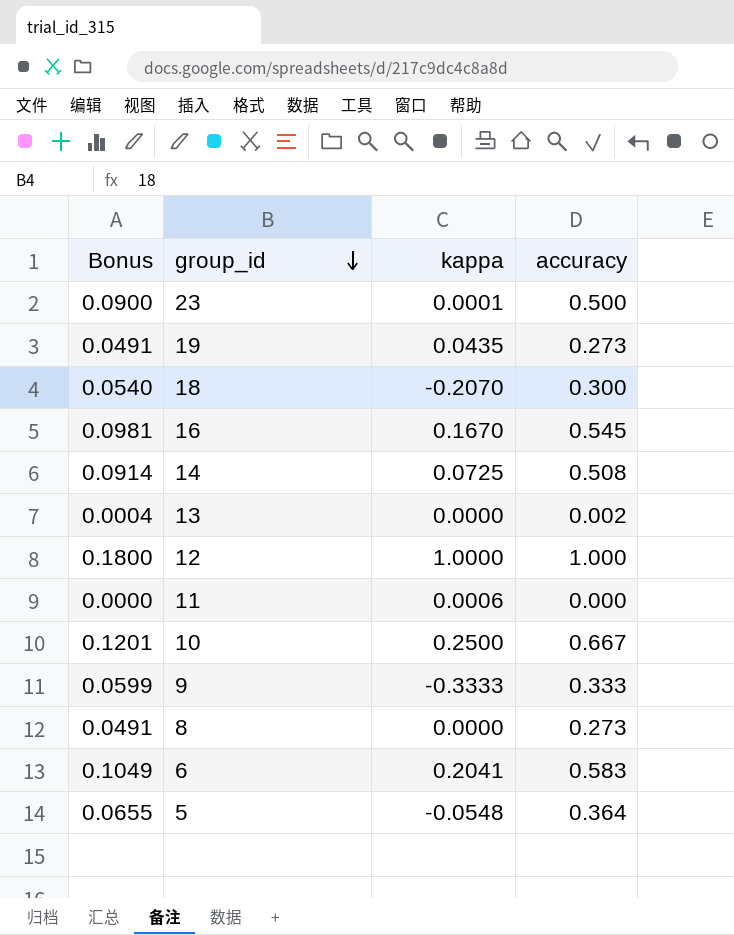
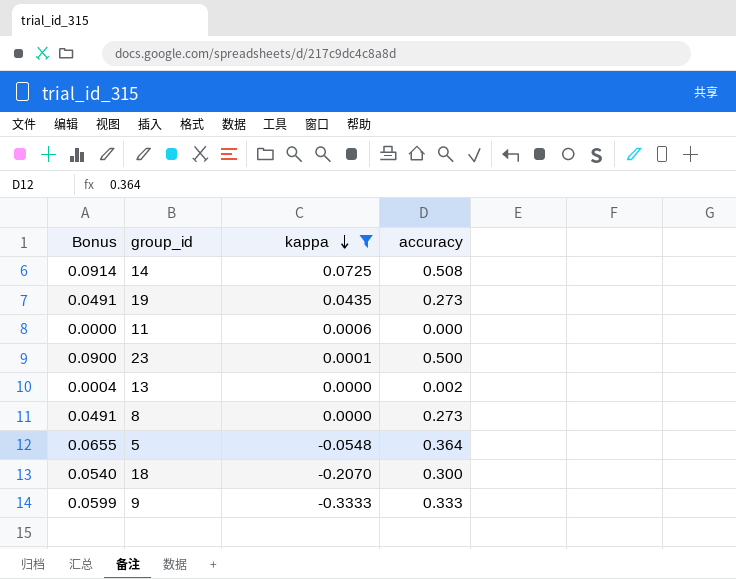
filter: none -> kappa <= 0.0725
row order: group_id descending -> kappa descending

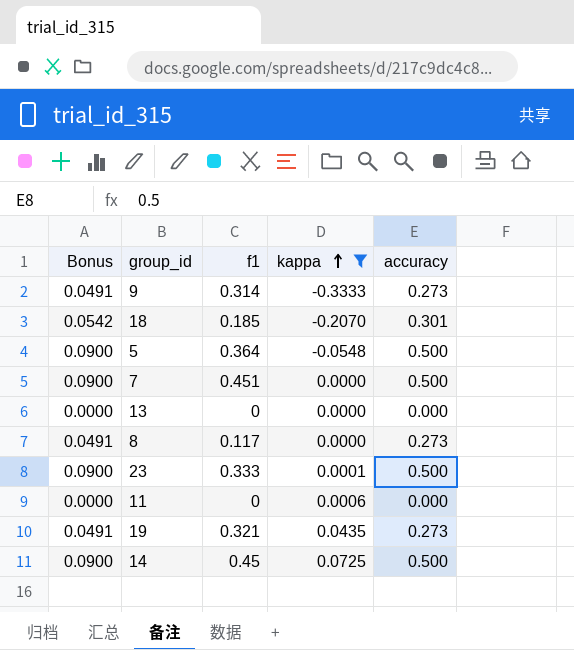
row order: kappa descending -> kappa ascending
column f1 | position: none -> 3
9 | Bonus: 0.0599 -> 0.0491
9 | accuracy: 0.333 -> 0.273
18 | Bonus: 0.0540 -> 0.0542
18 | accuracy: 0.300 -> 0.301
5 | Bonus: 0.0655 -> 0.0900
5 | accuracy: 0.364 -> 0.500
row 7: none -> 0.0900 | 0.451 | 0.0000 | 0.500
13 | Bonus: 0.0004 -> 0.0000
13 | accuracy: 0.002 -> 0.000
14 | Bonus: 0.0914 -> 0.0900
14 | accuracy: 0.508 -> 0.500

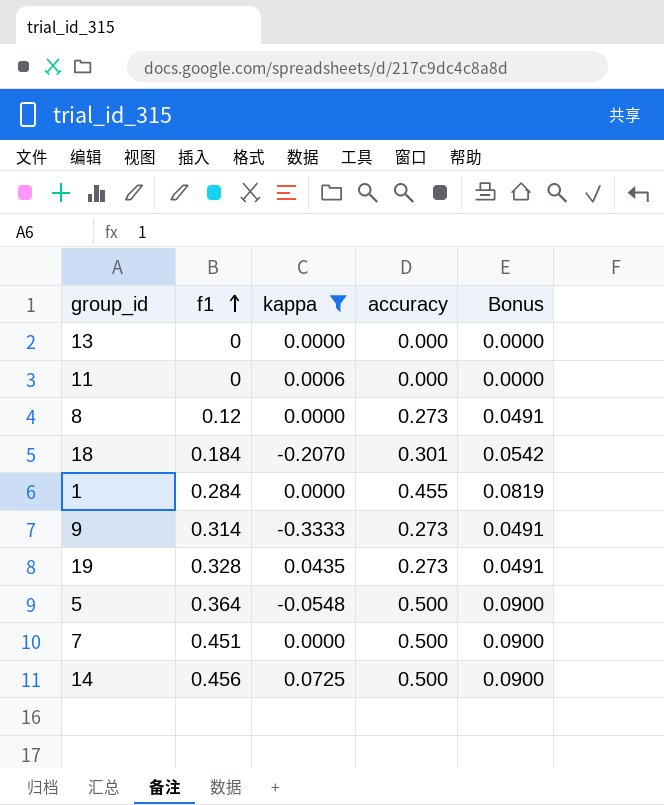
row order: kappa ascending -> f1 ascending
column Bonus | position: 1 -> 5
row 23: 0.0900 | 0.333 | 0.0001 | 0.500 -> none
8 | f1: 0.117 -> 0.12
18 | f1: 0.185 -> 0.184
row 1: none -> 0.284 | 0.0000 | 0.455 | 0.0819
19 | f1: 0.321 -> 0.328
14 | f1: 0.45 -> 0.456

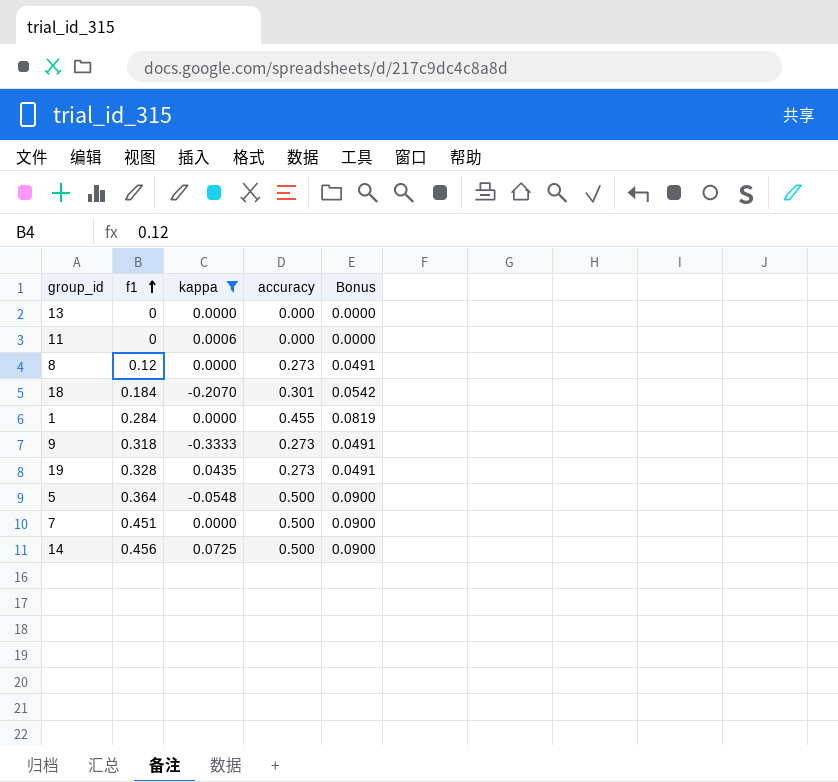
9 | f1: 0.314 -> 0.318

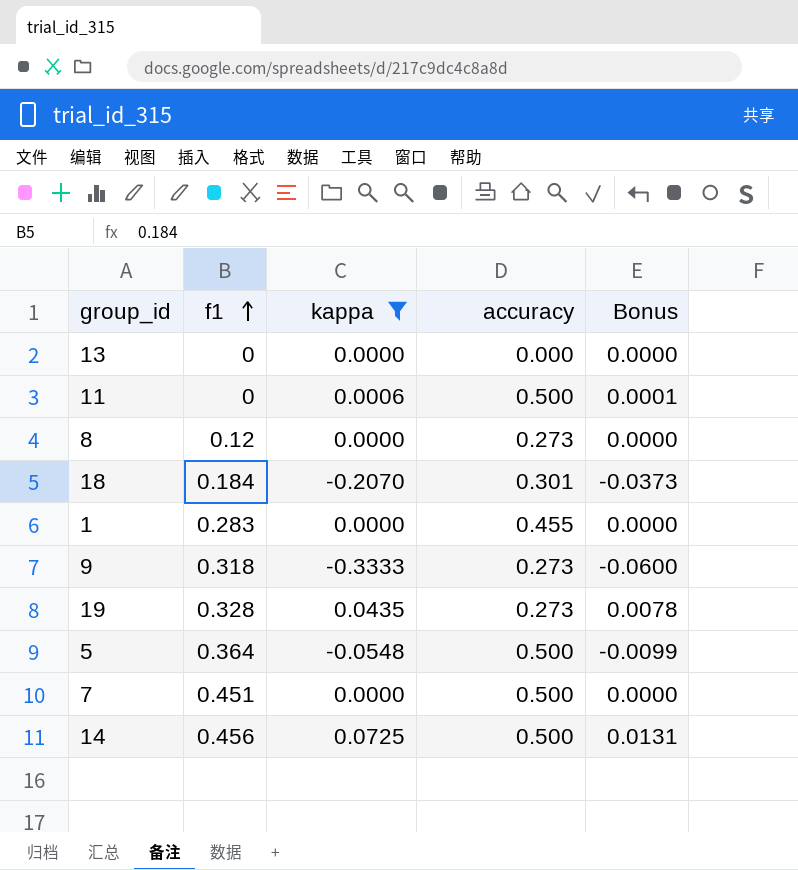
column Bonus | formula: [accuracy] * 0.18 -> [kappa] * 0.18
11 | accuracy: 0.000 -> 0.500
1 | f1: 0.284 -> 0.283

